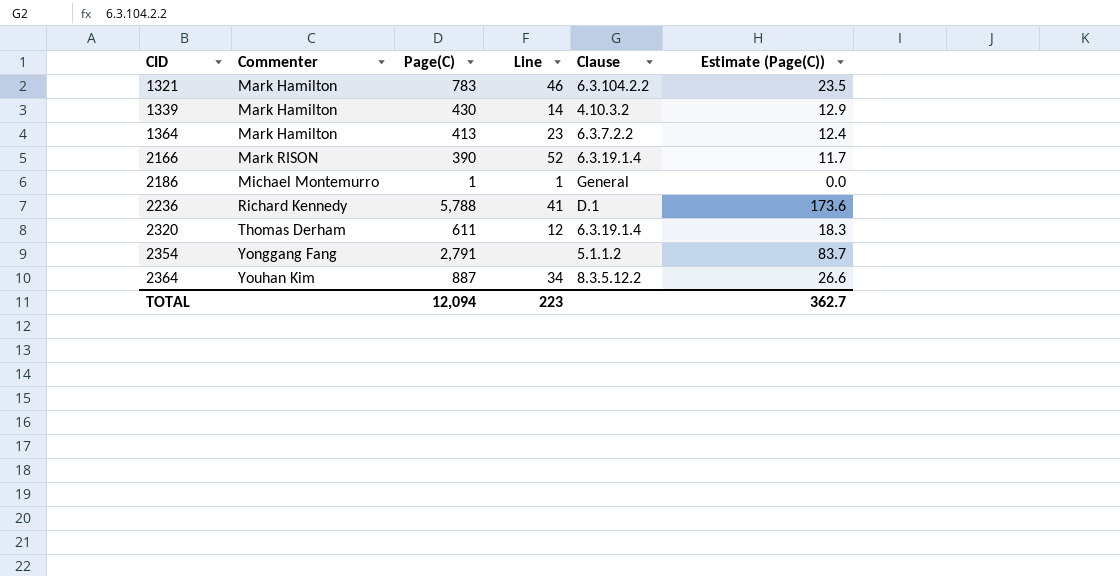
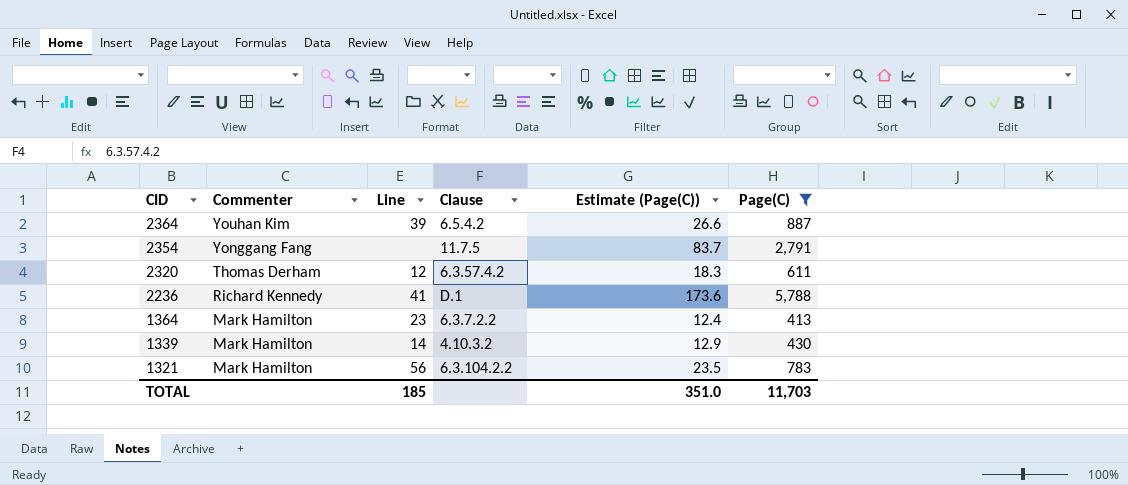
filter: none -> Page(C) >= 413
row order: CID ascending -> CID descending
column Page(C) | position: 3 -> 6
2364 | Line: 34 -> 39
2364 | Clause: 8.3.5.12.2 -> 6.5.4.2
2354 | Clause: 5.1.1.2 -> 11.7.5
2320 | Clause: 6.3.19.1.4 -> 6.3.57.4.2
1321 | Line: 46 -> 56
TOTAL | Line: 223 -> 185
TOTAL | Estimate (Page(C)): 362.7 -> 351.0
TOTAL | Page(C): 12,094 -> 11,703

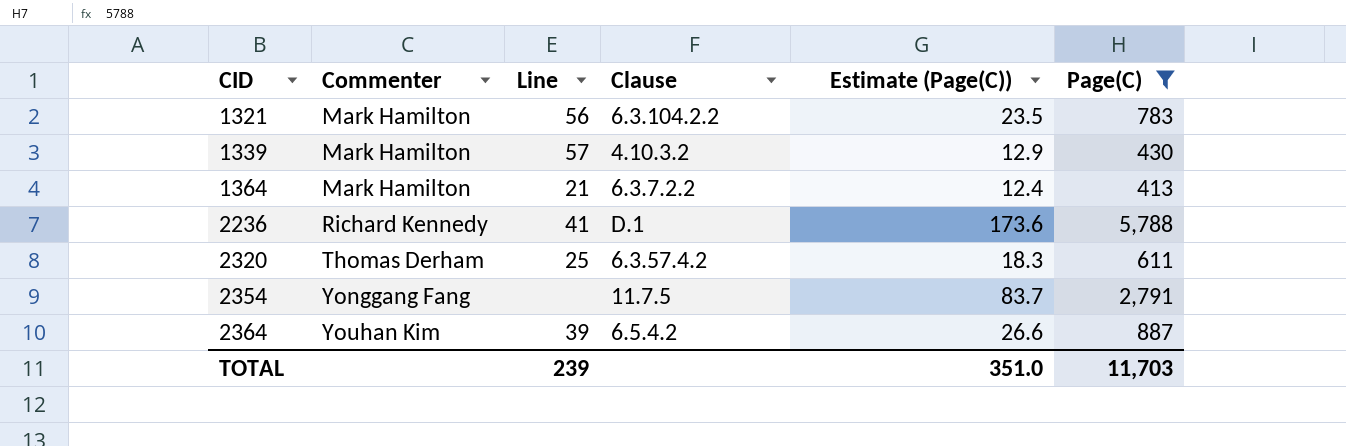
row order: CID descending -> CID ascending
1339 | Line: 14 -> 57
1364 | Line: 23 -> 21
2320 | Line: 12 -> 25
TOTAL | Line: 185 -> 239

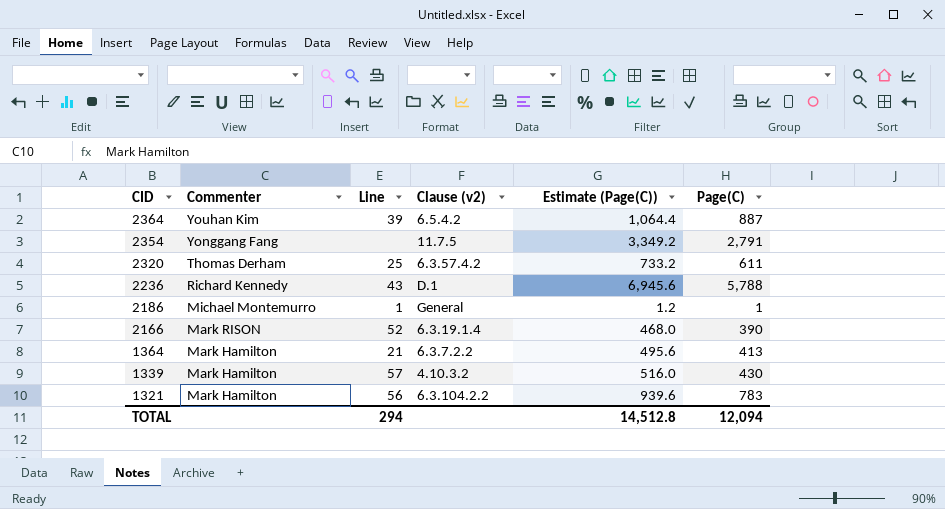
filter: Page(C) >= 413 -> none
row order: CID ascending -> CID descending
column name: Clause -> Clause (v2)
column Estimate (Page(C)) | formula: [Page(C)] * 0.03 -> [Page(C)] * 1.2
2236 | Line: 41 -> 43
TOTAL | Line: 239 -> 294
TOTAL | Estimate (Page(C)): 351.0 -> 14,512.8
TOTAL | Page(C): 11,703 -> 12,094

